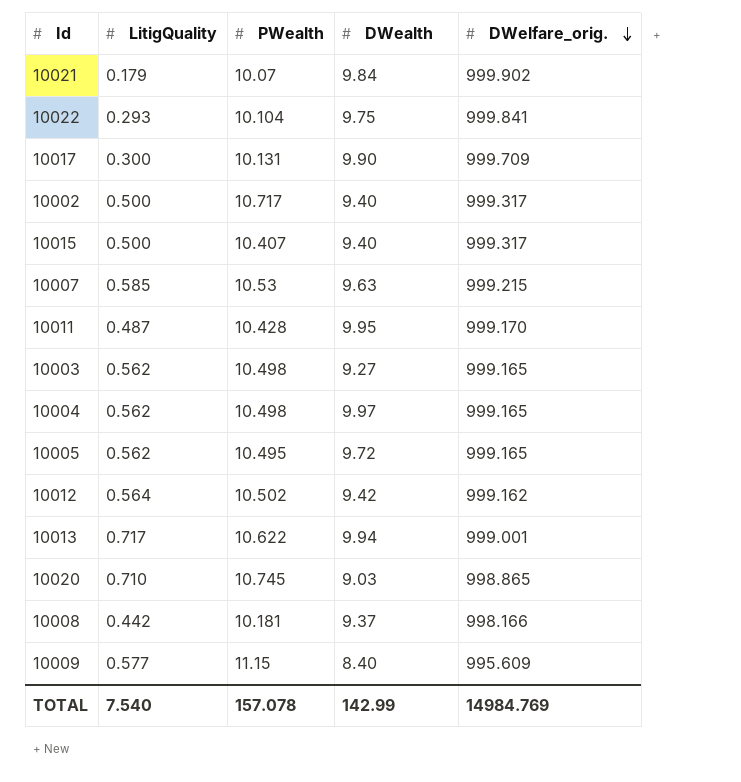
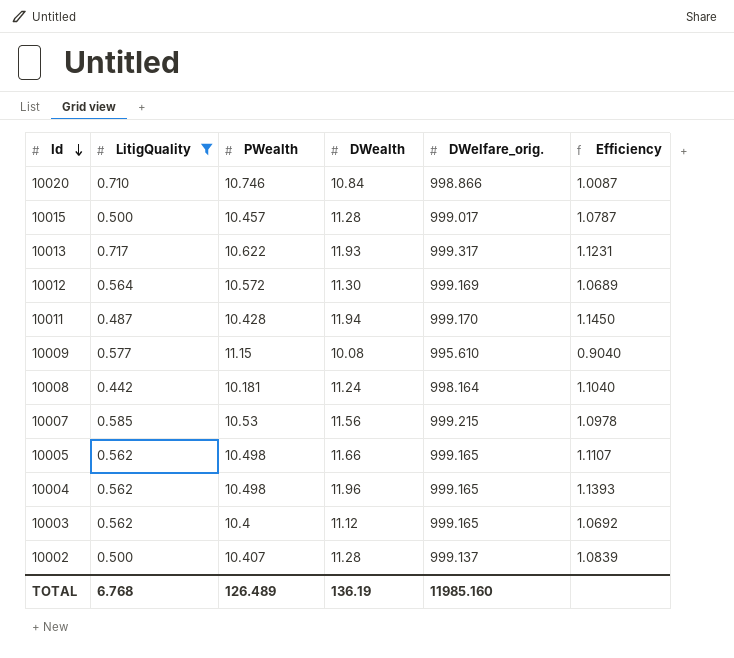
filter: none -> LitigQuality >= 0.442
row order: DWelfare_orig. descending -> Id descending
column Efficiency | formula: none -> [DWealth] / [PWealth]
10020 | PWealth: 10.745 -> 10.746
10020 | DWealth: 9.03 -> 10.84
10020 | DWelfare_orig.: 998.865 -> 998.866
10015 | PWealth: 10.407 -> 10.457
10015 | DWealth: 9.40 -> 11.28
10015 | DWelfare_orig.: 999.317 -> 999.017
10013 | DWealth: 9.94 -> 11.93
10013 | DWelfare_orig.: 999.001 -> 999.317
10012 | PWealth: 10.502 -> 10.572
10012 | DWealth: 9.42 -> 11.30
10012 | DWelfare_orig.: 999.162 -> 999.169
10011 | DWealth: 9.95 -> 11.94
10009 | DWealth: 8.40 -> 10.08
10009 | DWelfare_orig.: 995.609 -> 995.610
10008 | DWealth: 9.37 -> 11.24
10008 | DWelfare_orig.: 998.166 -> 998.164
10007 | DWealth: 9.63 -> 11.56
10005 | PWealth: 10.495 -> 10.498
10005 | DWealth: 9.72 -> 11.66
10004 | DWealth: 9.97 -> 11.96
10003 | PWealth: 10.498 -> 10.4
10003 | DWealth: 9.27 -> 11.12
10002 | PWealth: 10.717 -> 10.407
10002 | DWealth: 9.40 -> 11.28
10002 | DWelfare_orig.: 999.317 -> 999.137
TOTAL | LitigQuality: 7.540 -> 6.768
TOTAL | PWealth: 157.078 -> 126.489
TOTAL | DWealth: 142.99 -> 136.19
TOTAL | DWelfare_orig.: 14984.769 -> 11985.160

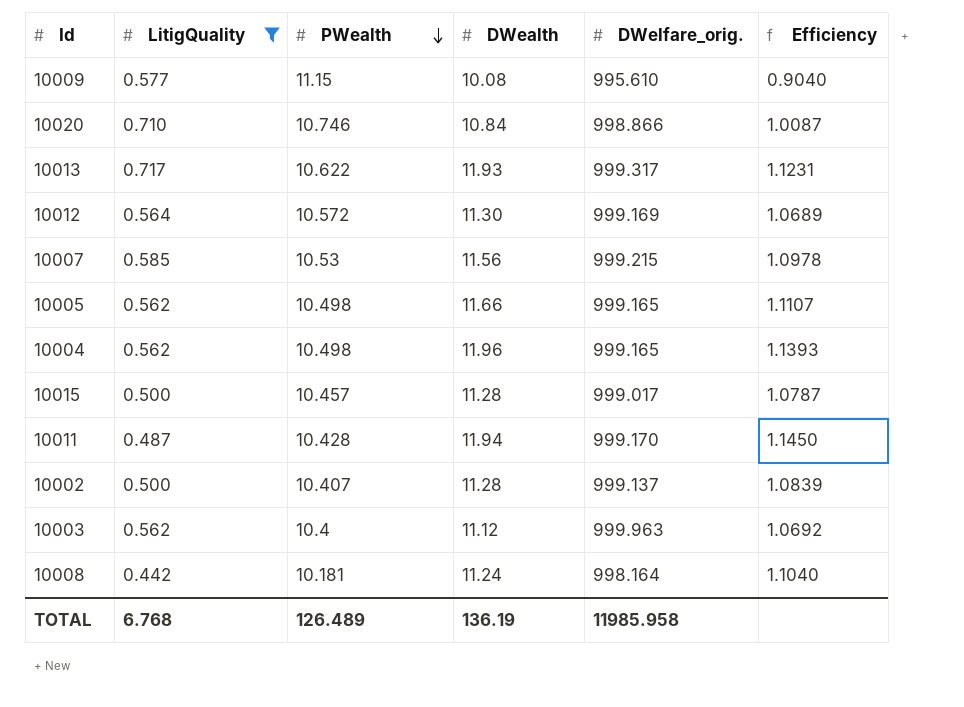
row order: Id descending -> PWealth descending
10003 | DWelfare_orig.: 999.165 -> 999.963
TOTAL | DWelfare_orig.: 11985.160 -> 11985.958

